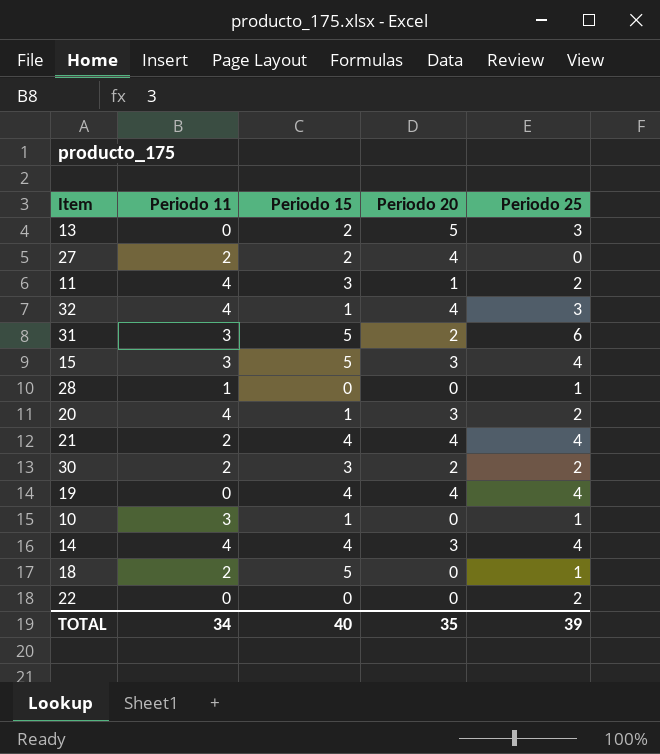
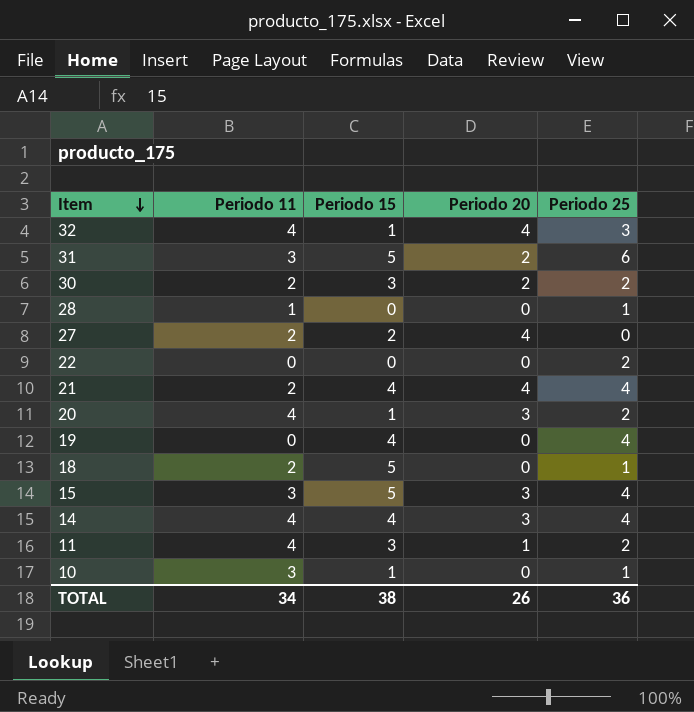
row order: none -> Item descending
row 13: 0 | 2 | 5 | 3 -> none
19 | Periodo 20: 4 -> 0
TOTAL | Periodo 15: 40 -> 38
TOTAL | Periodo 20: 35 -> 26
TOTAL | Periodo 25: 39 -> 36

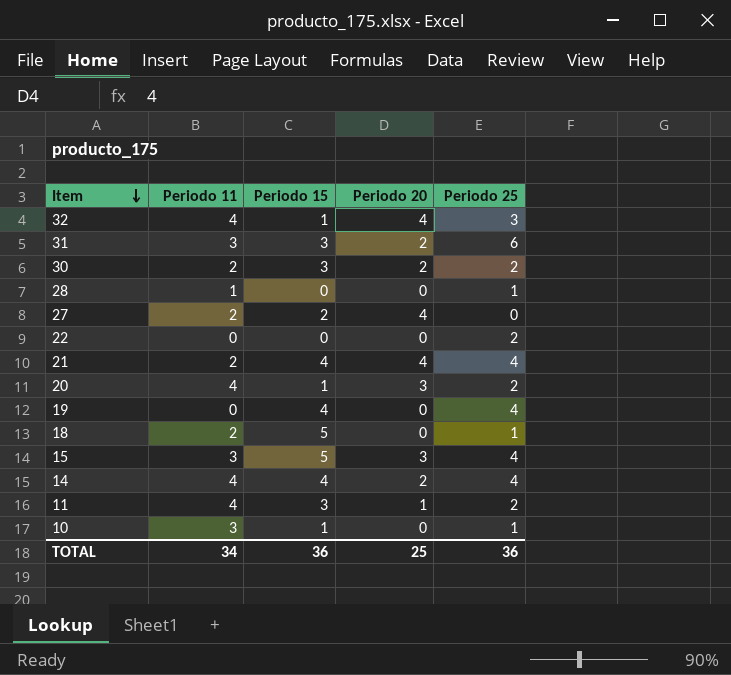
31 | Periodo 15: 5 -> 3
14 | Periodo 20: 3 -> 2
TOTAL | Periodo 15: 38 -> 36
TOTAL | Periodo 20: 26 -> 25

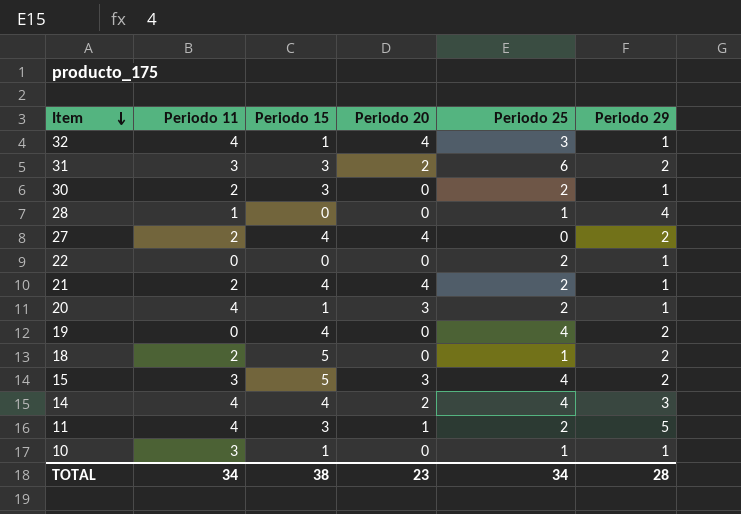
column Periodo 29 | position: none -> 6
30 | Periodo 20: 2 -> 0
27 | Periodo 15: 2 -> 4
21 | Periodo 25: 4 -> 2
TOTAL | Periodo 15: 36 -> 38
TOTAL | Periodo 20: 25 -> 23
TOTAL | Periodo 25: 36 -> 34

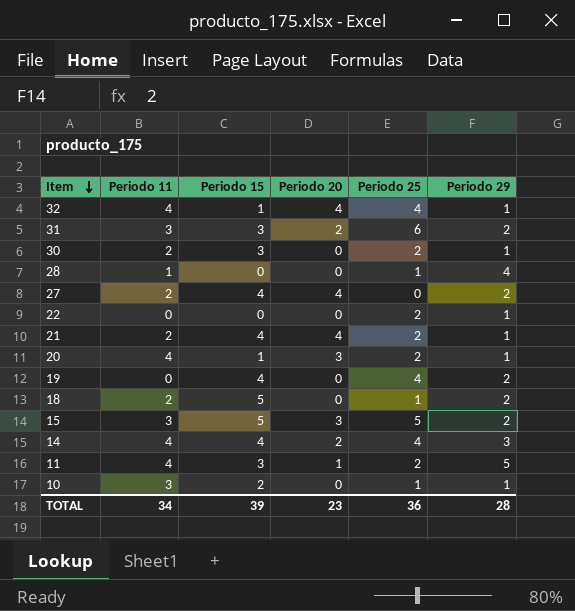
32 | Periodo 25: 3 -> 4
15 | Periodo 25: 4 -> 5
10 | Periodo 15: 1 -> 2
TOTAL | Periodo 15: 38 -> 39
TOTAL | Periodo 25: 34 -> 36

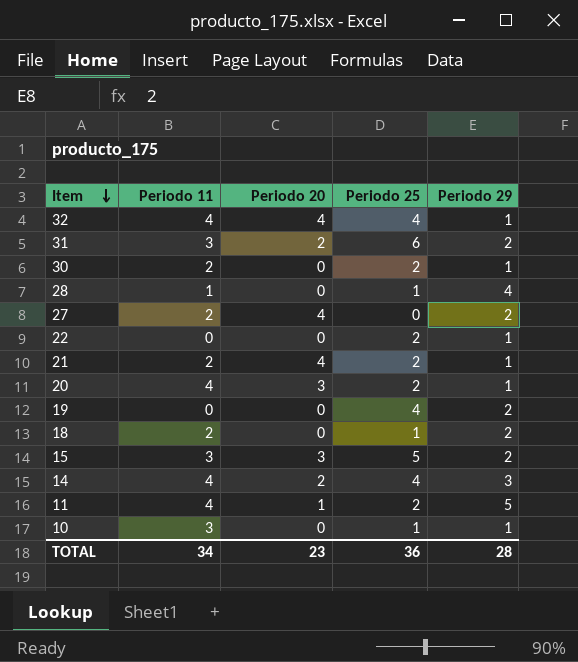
column Periodo 15 | position: 3 -> none

